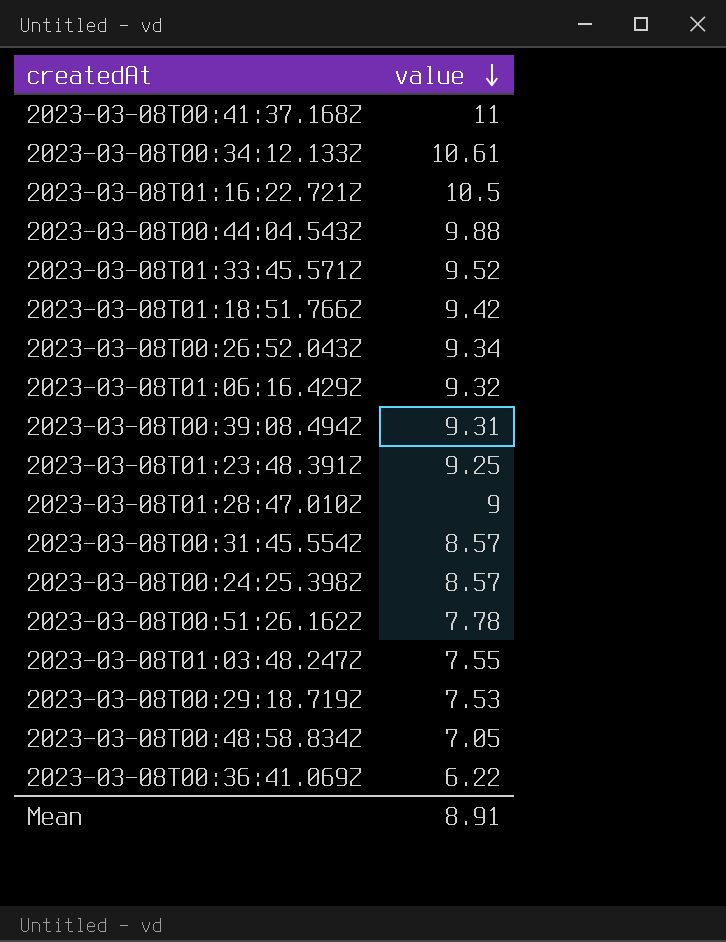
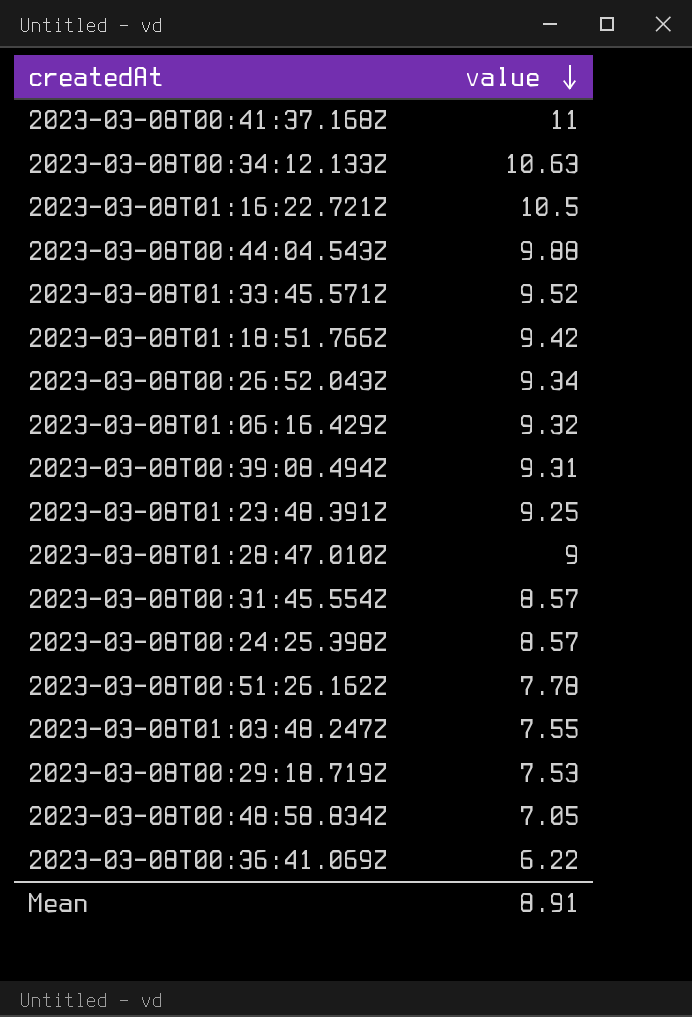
2023-03-08T00:34:12.133Z | value: 10.61 -> 10.63

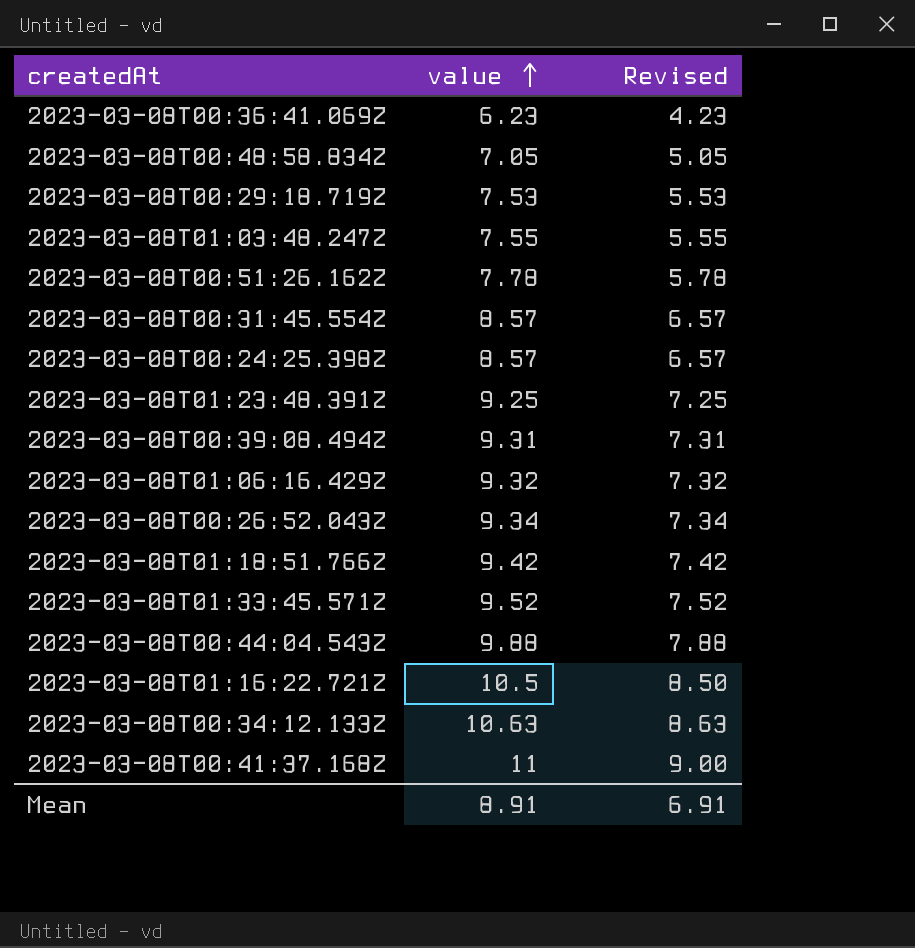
row order: value descending -> value ascending
column Revised | formula: none -> [value] - 2
row 2023-03-08T01:28:47.010Z: 9 -> none
2023-03-08T00:36:41.069Z | value: 6.22 -> 6.23

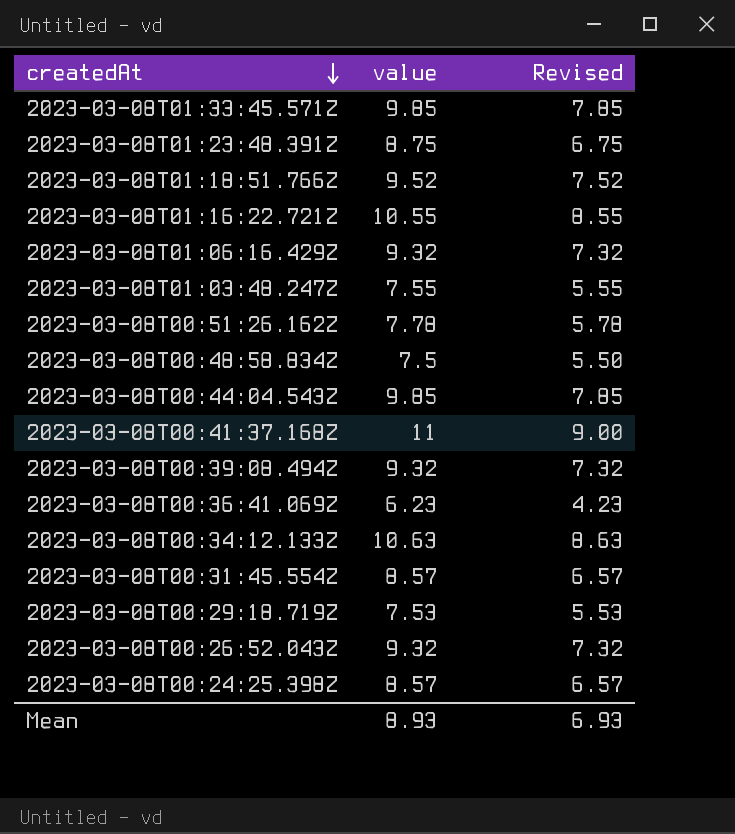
row order: value ascending -> createdAt descending
2023-03-08T01:33:45.571Z | value: 9.52 -> 9.85
2023-03-08T01:33:45.571Z | Revised: 7.52 -> 7.85
2023-03-08T01:23:48.391Z | value: 9.25 -> 8.75
2023-03-08T01:23:48.391Z | Revised: 7.25 -> 6.75
2023-03-08T01:18:51.766Z | value: 9.42 -> 9.52
2023-03-08T01:18:51.766Z | Revised: 7.42 -> 7.52
2023-03-08T01:16:22.721Z | value: 10.5 -> 10.55
2023-03-08T01:16:22.721Z | Revised: 8.50 -> 8.55
2023-03-08T00:48:58.834Z | value: 7.05 -> 7.5
2023-03-08T00:48:58.834Z | Revised: 5.05 -> 5.50
2023-03-08T00:44:04.543Z | value: 9.88 -> 9.85
2023-03-08T00:44:04.543Z | Revised: 7.88 -> 7.85
2023-03-08T00:39:08.494Z | value: 9.31 -> 9.32
2023-03-08T00:39:08.494Z | Revised: 7.31 -> 7.32
2023-03-08T00:26:52.043Z | value: 9.34 -> 9.32
2023-03-08T00:26:52.043Z | Revised: 7.34 -> 7.32
Mean | value: 8.91 -> 8.93
Mean | Revised: 6.91 -> 6.93

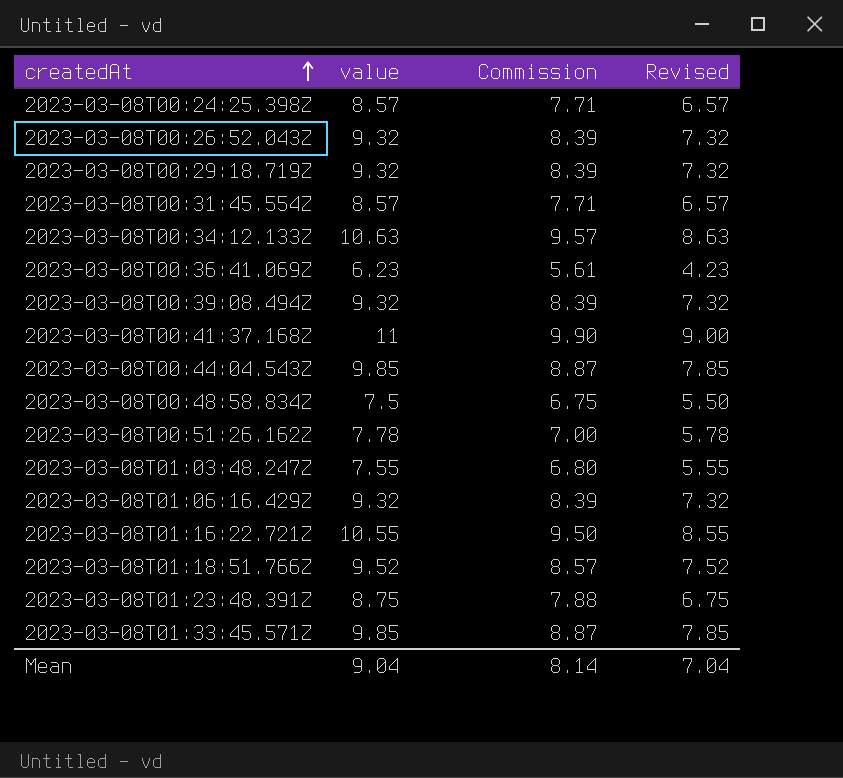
row order: createdAt descending -> createdAt ascending
column Commission | formula: none -> [value] * 0.9
2023-03-08T00:29:18.719Z | value: 7.53 -> 9.32
2023-03-08T00:29:18.719Z | Revised: 5.53 -> 7.32
Mean | value: 8.93 -> 9.04
Mean | Revised: 6.93 -> 7.04

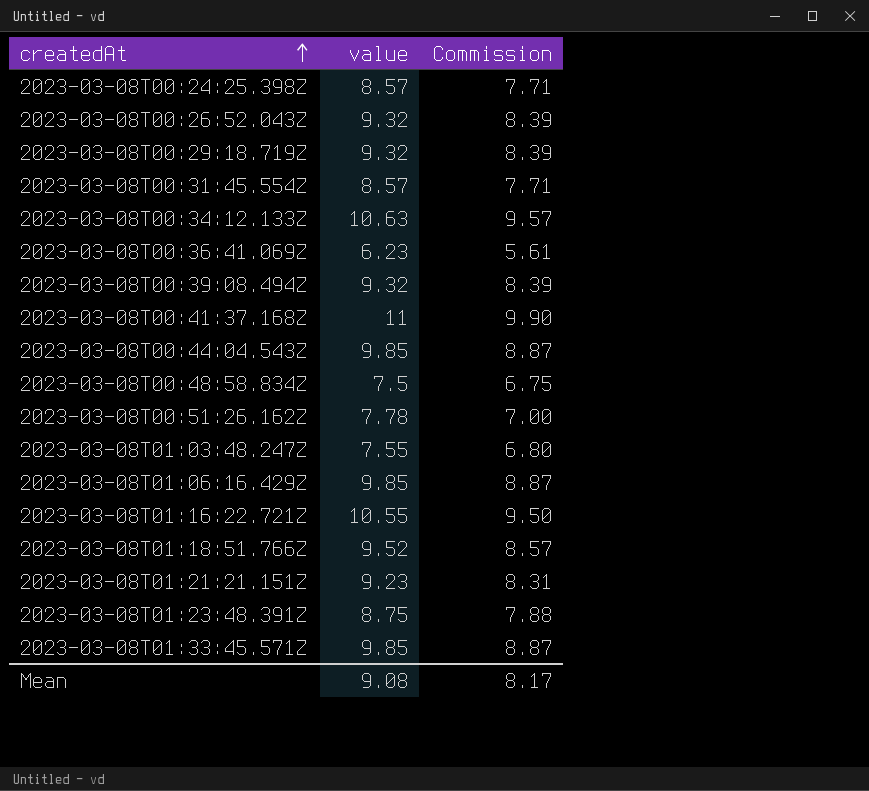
column Revised | formula: [value] - 2 -> none
2023-03-08T01:06:16.429Z | value: 9.32 -> 9.85
2023-03-08T01:06:16.429Z | Commission: 8.39 -> 8.87
row 2023-03-08T01:21:21.151Z: none -> 9.23 | 8.31
Mean | value: 9.04 -> 9.08
Mean | Commission: 8.14 -> 8.17

